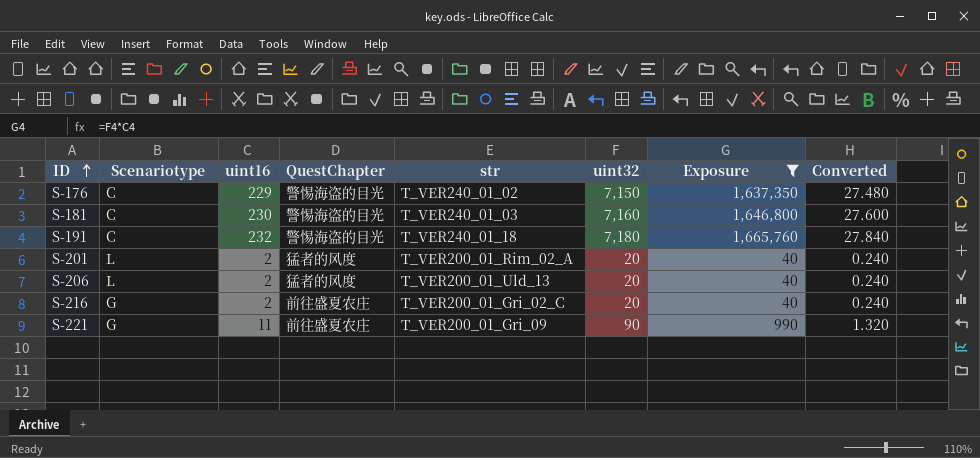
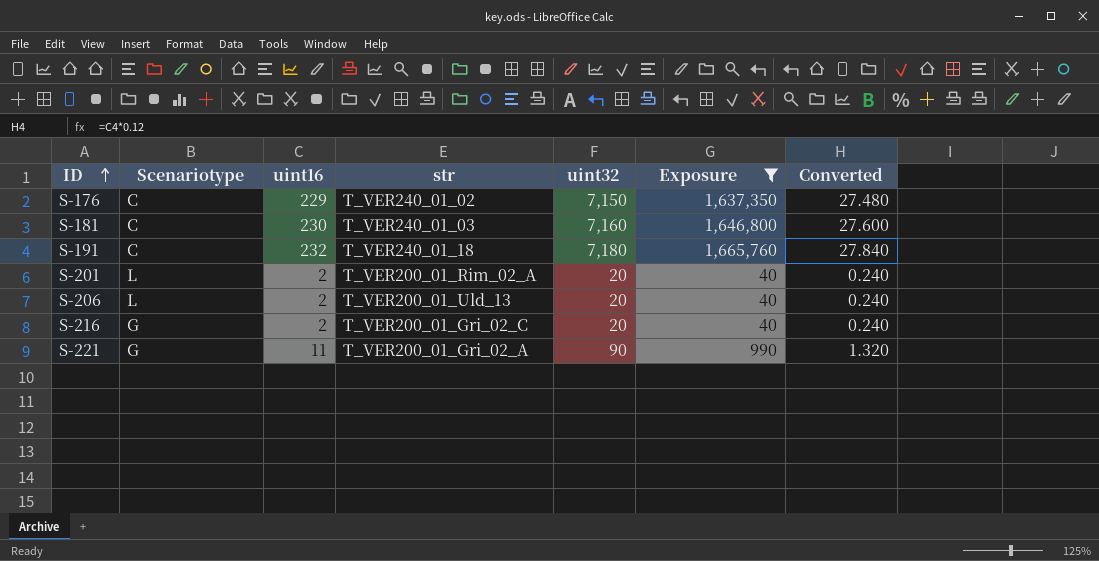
column QuestChapter | position: 4 -> none
S-221 | str: T_VER200_01_Gri_09 -> T_VER200_01_Gri_02_A

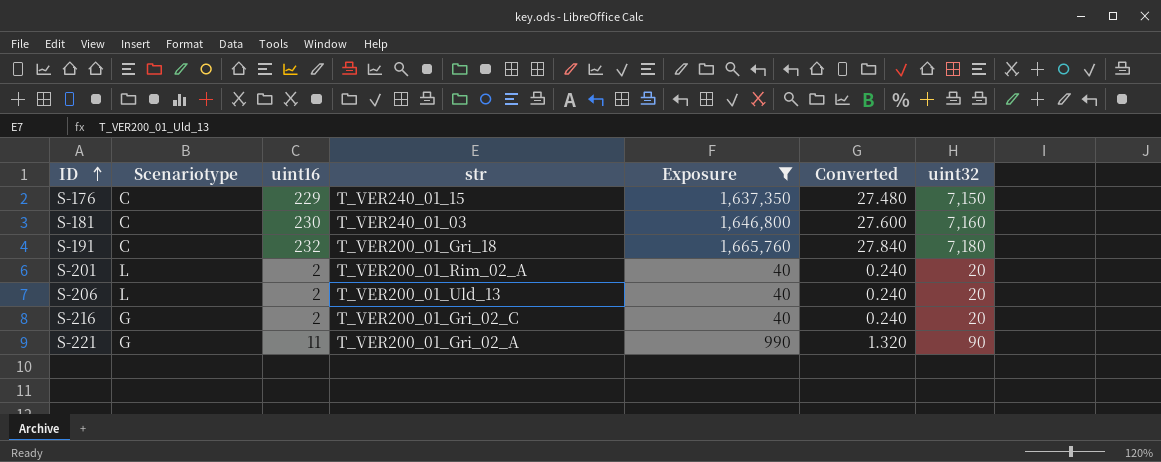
column uint32 | position: 5 -> 7
S-176 | str: T_VER240_01_02 -> T_VER240_01_15
S-191 | str: T_VER240_01_18 -> T_VER200_01_Gri_18

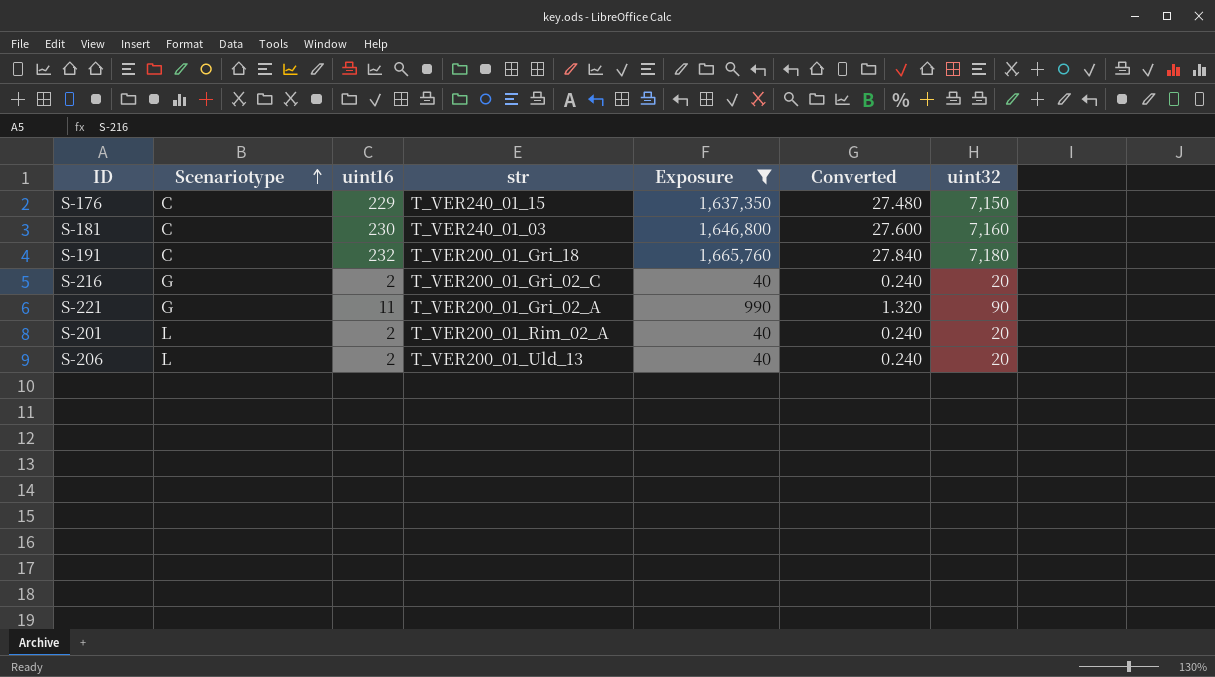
row order: ID ascending -> Scenariotype ascending

